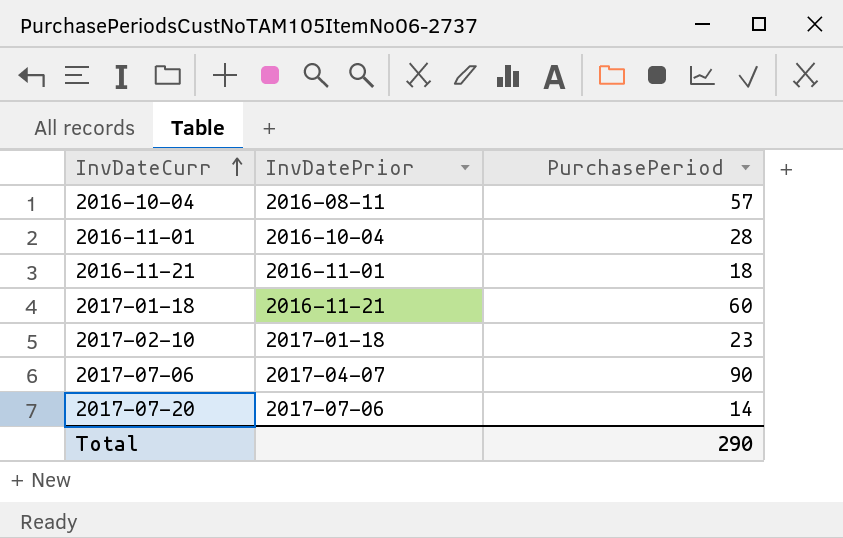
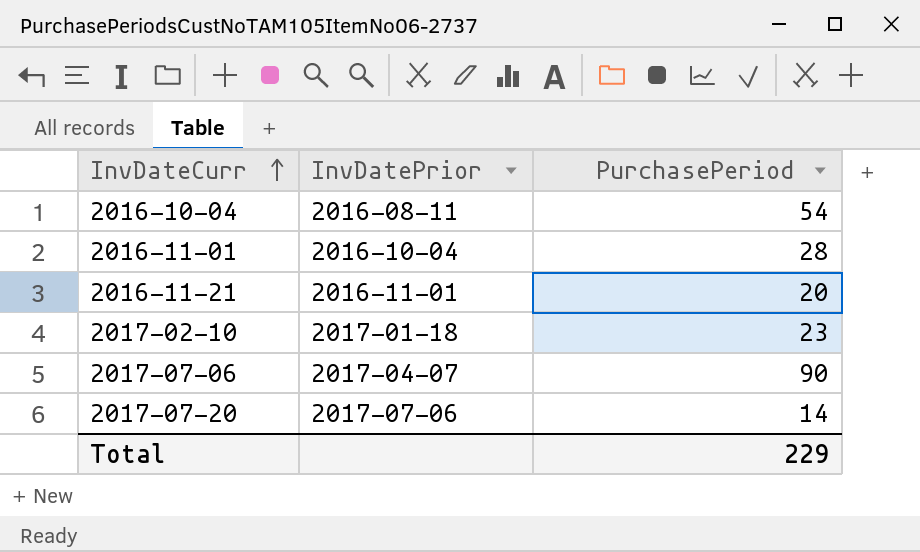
row 2017-01-18: 2016-11-21 | 60 -> none
2016-10-04 | PurchasePeriod: 57 -> 54
2016-11-21 | PurchasePeriod: 18 -> 20
Total | PurchasePeriod: 290 -> 229

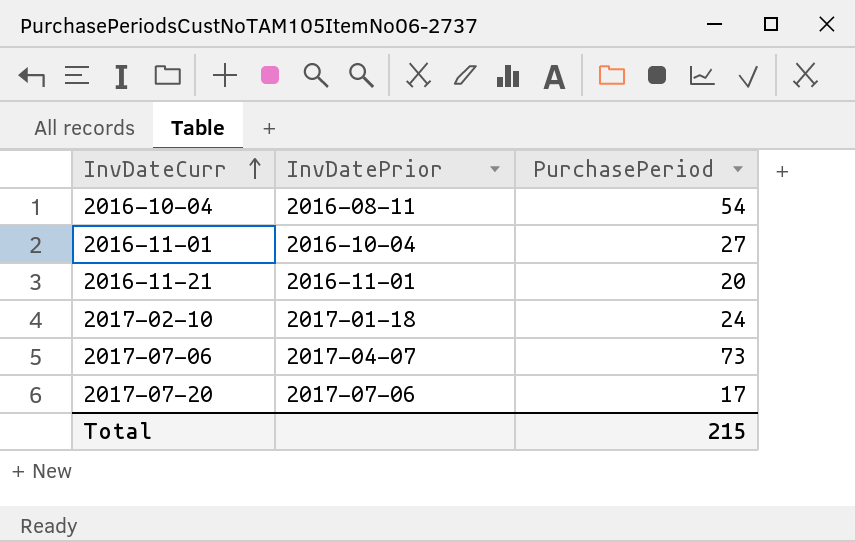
2016-11-01 | PurchasePeriod: 28 -> 27
2017-02-10 | PurchasePeriod: 23 -> 24
2017-07-06 | PurchasePeriod: 90 -> 73
2017-07-20 | PurchasePeriod: 14 -> 17
Total | PurchasePeriod: 229 -> 215

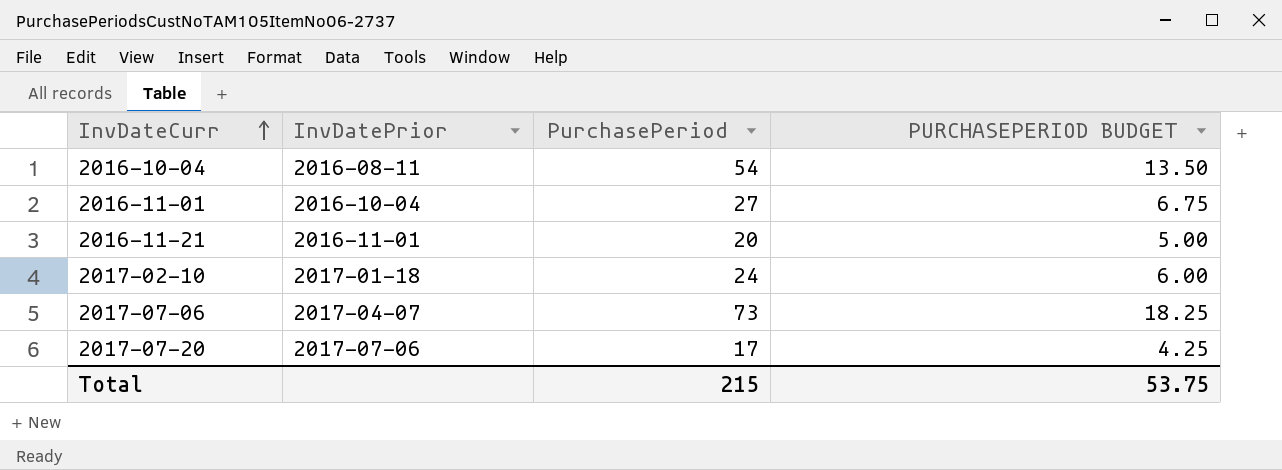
column PURCHASEPERIOD BUDGET | formula: none -> [PurchasePeriod] * 0.25

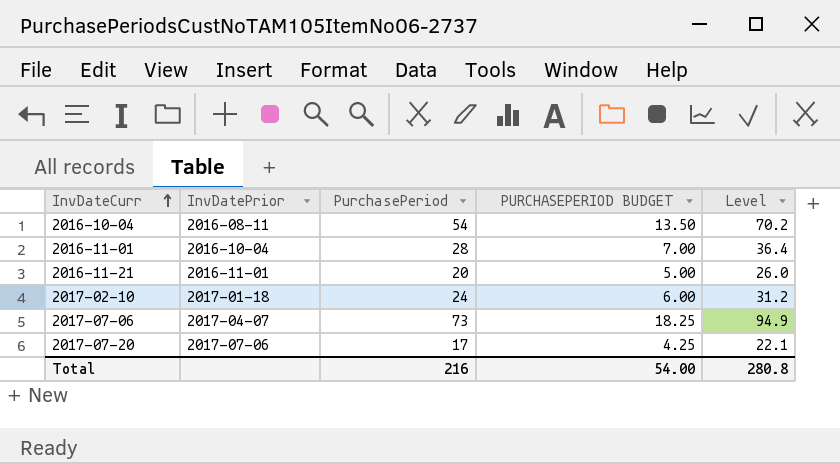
column Level | formula: none -> [PurchasePeriod] * 1.3
2016-11-01 | PurchasePeriod: 27 -> 28
2016-11-01 | PURCHASEPERIOD BUDGET: 6.75 -> 7.00
Total | PurchasePeriod: 215 -> 216
Total | PURCHASEPERIOD BUDGET: 53.75 -> 54.00

